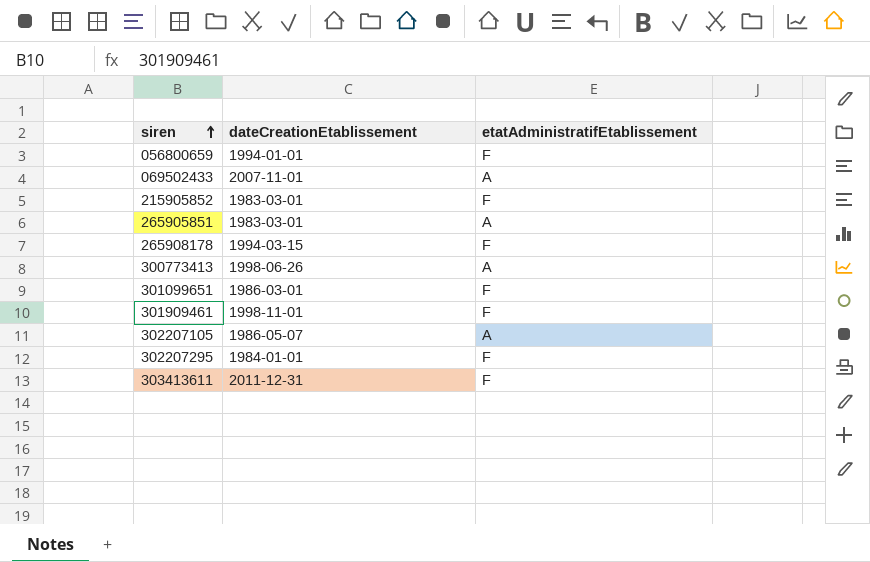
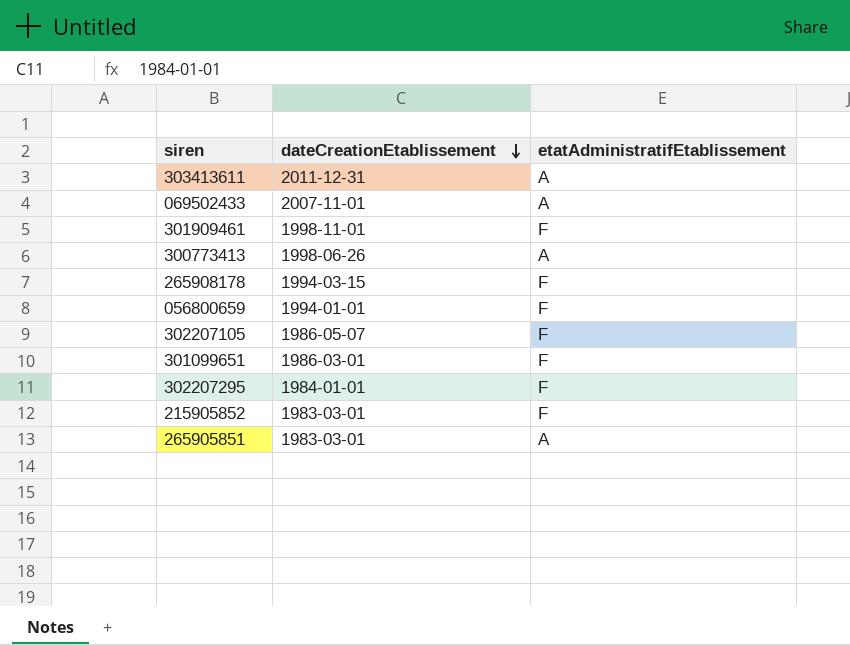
row order: siren ascending -> dateCreationEtablissement descending
303413611 | etatAdministratifEtablissement: F -> A
302207105 | etatAdministratifEtablissement: A -> F

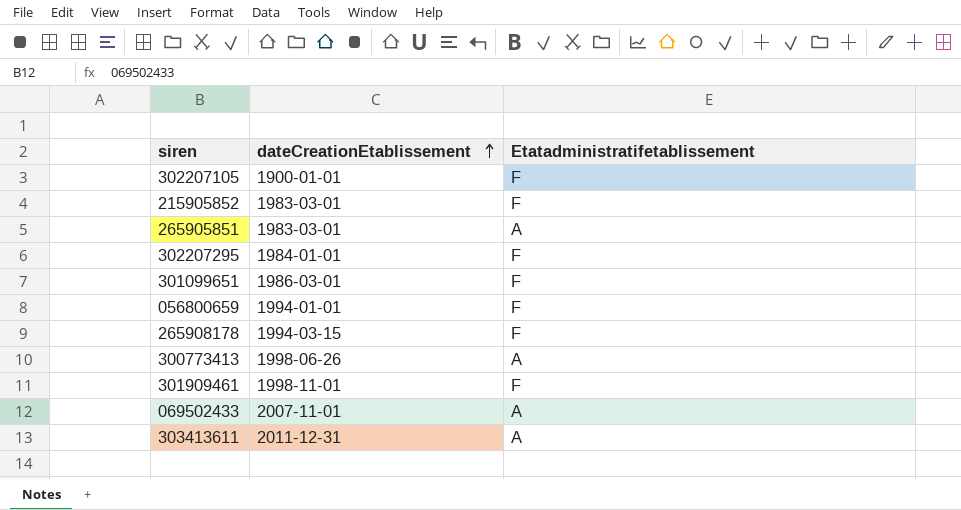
row order: dateCreationEtablissement descending -> dateCreationEtablissement ascending
column name: etatAdministratifEtablissement -> Etatadministratifetablissement
302207105 | dateCreationEtablissement: 1986-05-07 -> 1900-01-01

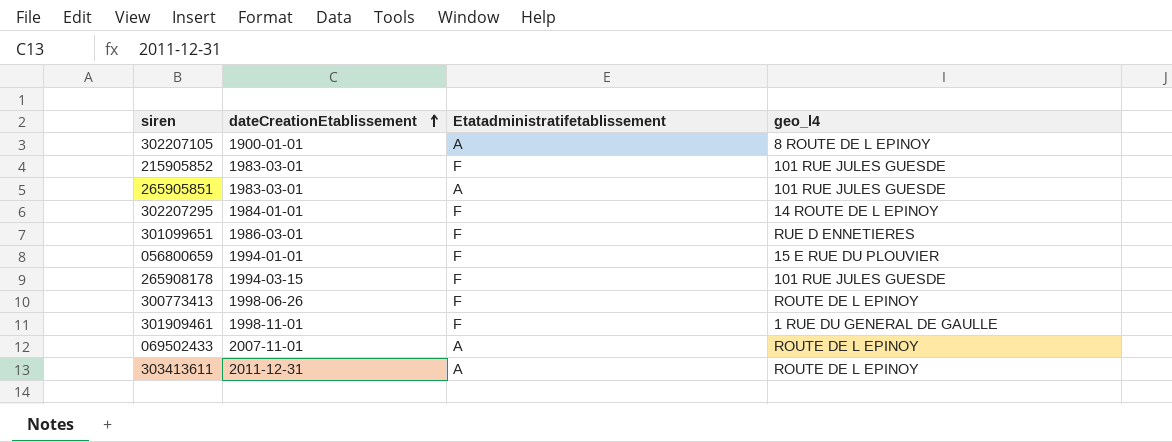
column geo_l4 | position: none -> 4
302207105 | Etatadministratifetablissement: F -> A
300773413 | Etatadministratifetablissement: A -> F

